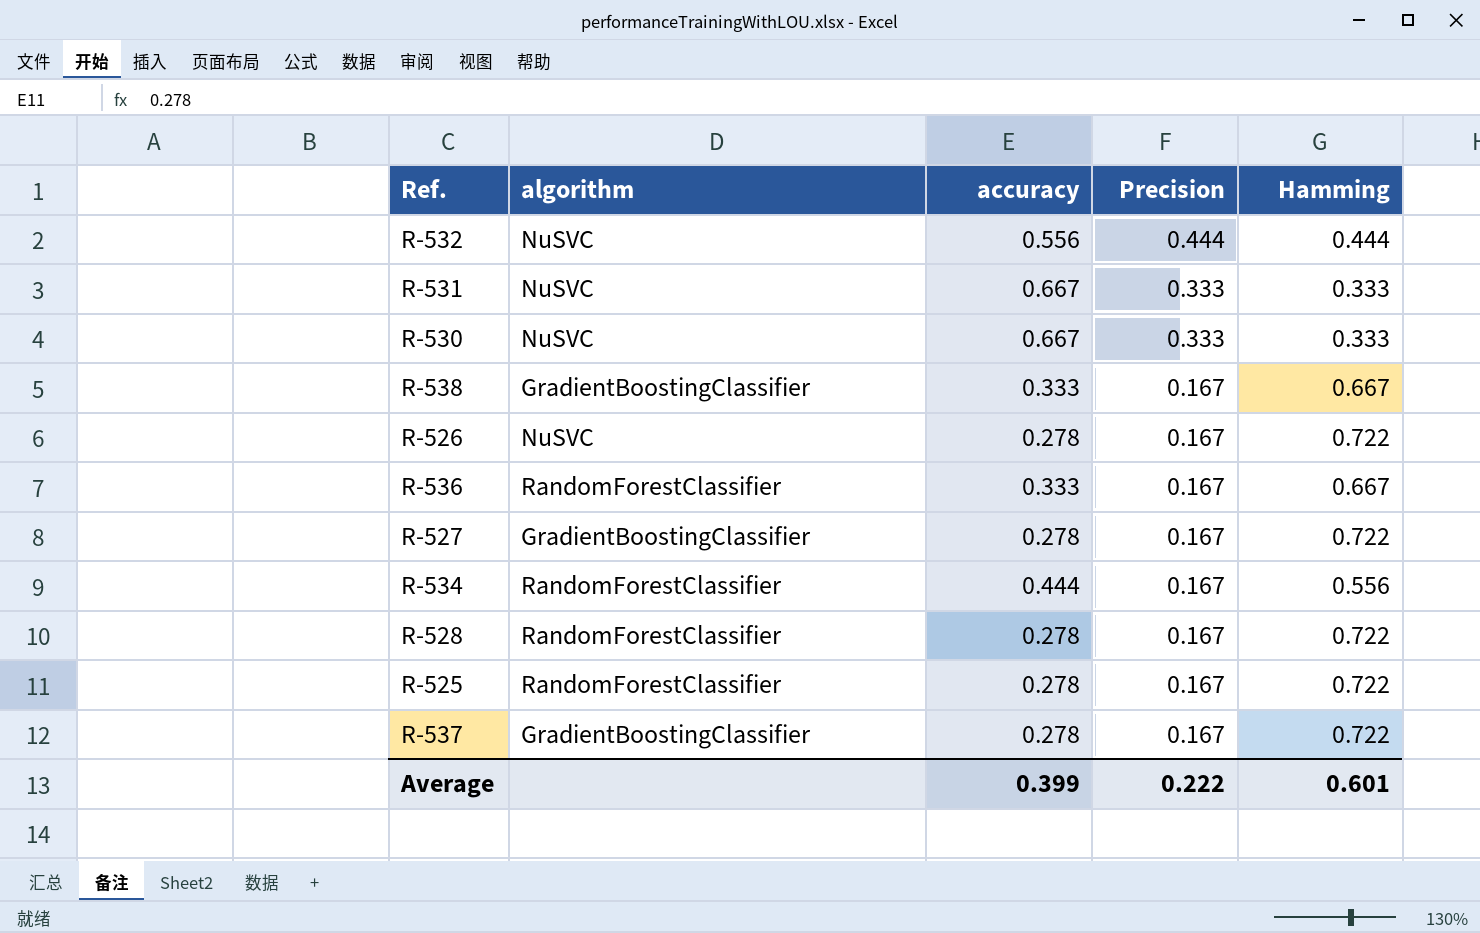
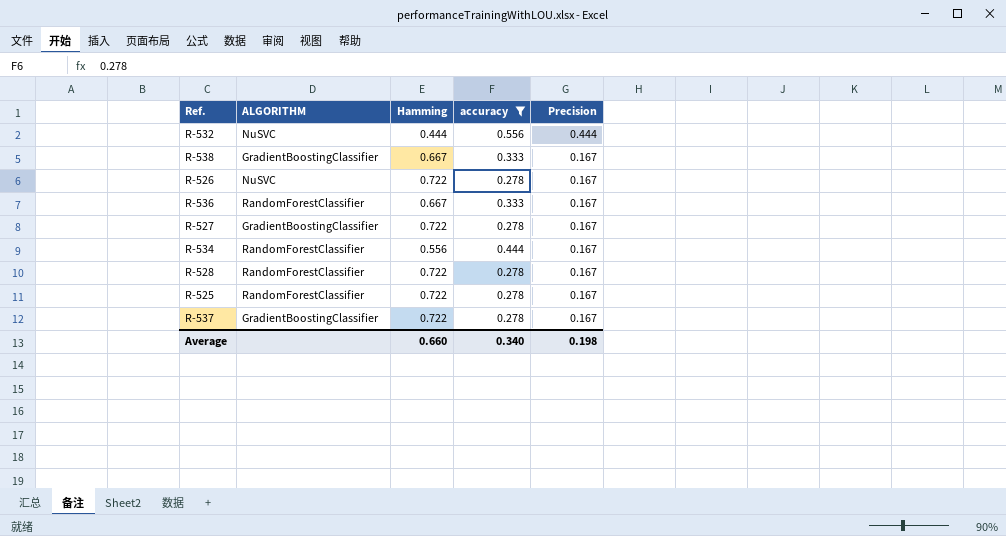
filter: none -> accuracy != 0.667
column name: algorithm -> ALGORITHM
column Hamming | position: 5 -> 3
Average | Hamming: 0.601 -> 0.660
Average | accuracy: 0.399 -> 0.340
Average | Precision: 0.222 -> 0.198

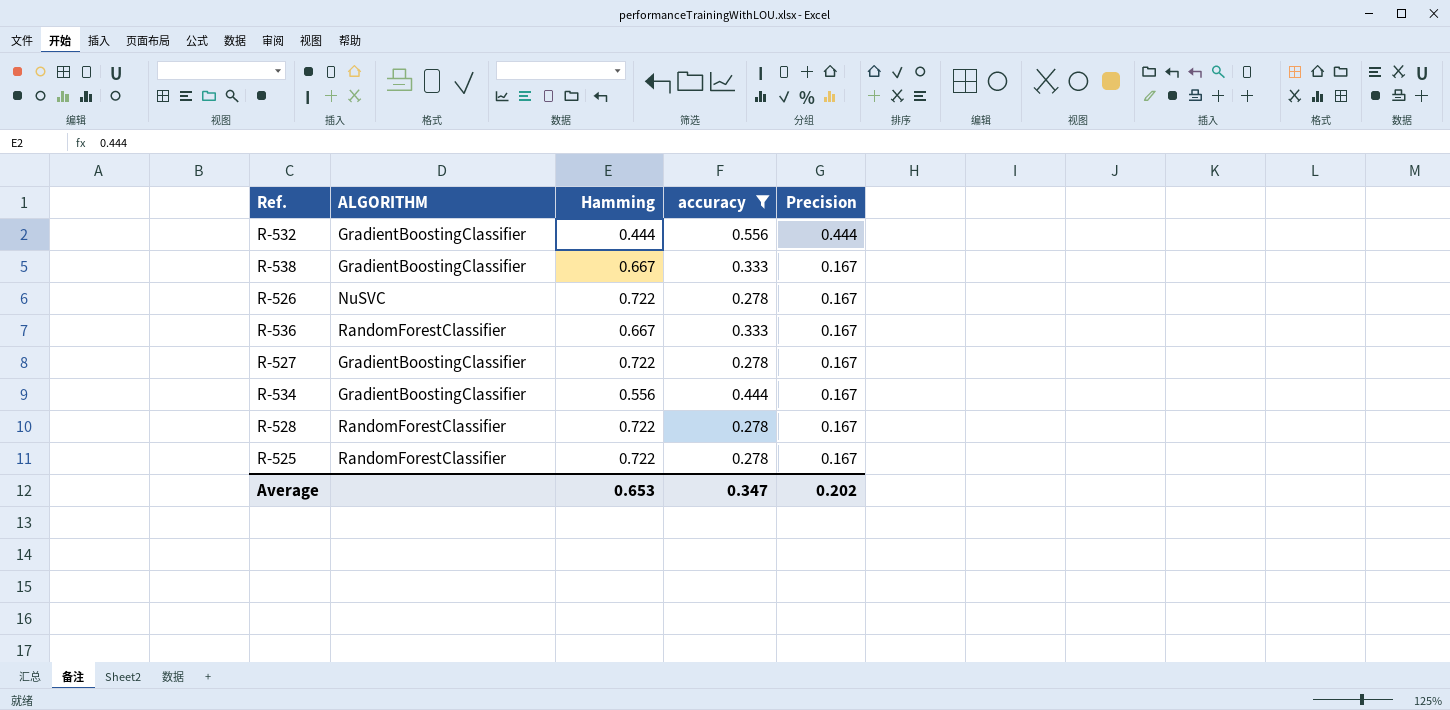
row R-537: GradientBoostingClassifier | 0.722 | 0.278 | 0.167 -> none
R-532 | ALGORITHM: NuSVC -> GradientBoostingClassifier
R-534 | ALGORITHM: RandomForestClassifier -> GradientBoostingClassifier
Average | Hamming: 0.660 -> 0.653
Average | accuracy: 0.340 -> 0.347
Average | Precision: 0.198 -> 0.202

